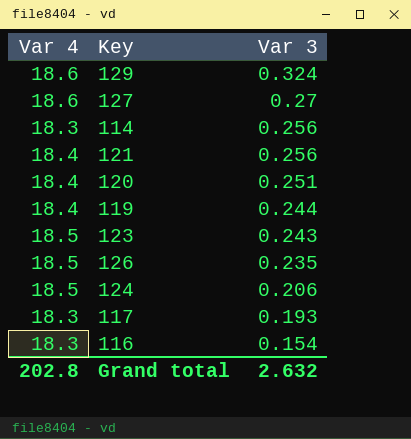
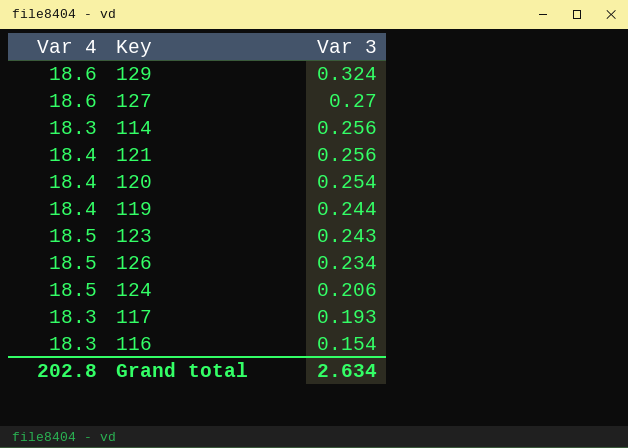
120 | Var 3: 0.251 -> 0.254
126 | Var 3: 0.235 -> 0.234
Grand total | Var 3: 2.632 -> 2.634

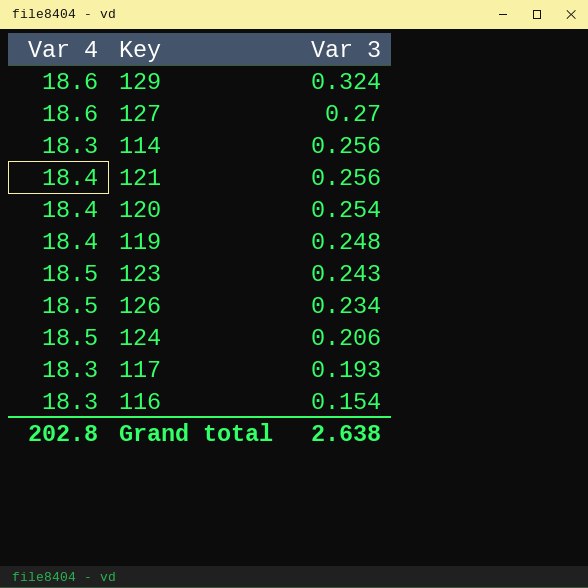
119 | Var 3: 0.244 -> 0.248
Grand total | Var 3: 2.634 -> 2.638

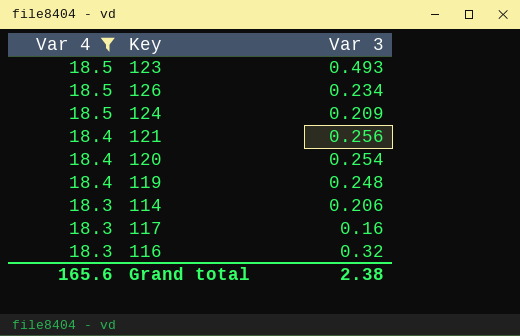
filter: none -> Var 4 != 18.6
row order: Var 3 descending -> Var 4 descending
123 | Var 3: 0.243 -> 0.493
124 | Var 3: 0.206 -> 0.209
114 | Var 3: 0.256 -> 0.206
117 | Var 3: 0.193 -> 0.16
116 | Var 3: 0.154 -> 0.32
Grand total | Var 4: 202.8 -> 165.6
Grand total | Var 3: 2.638 -> 2.38

